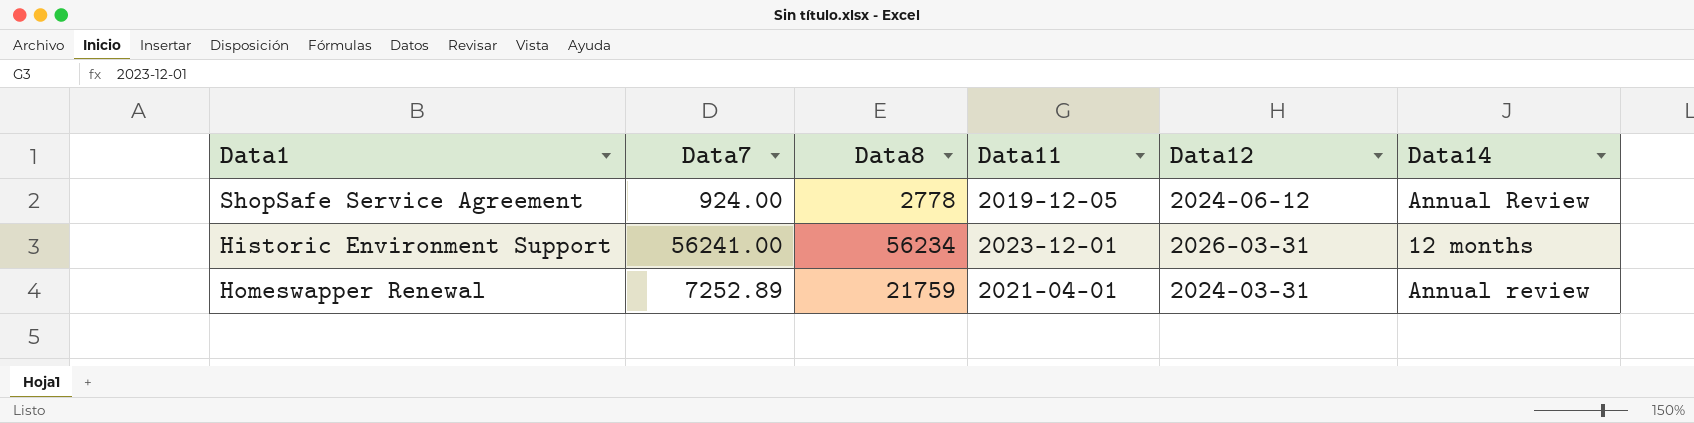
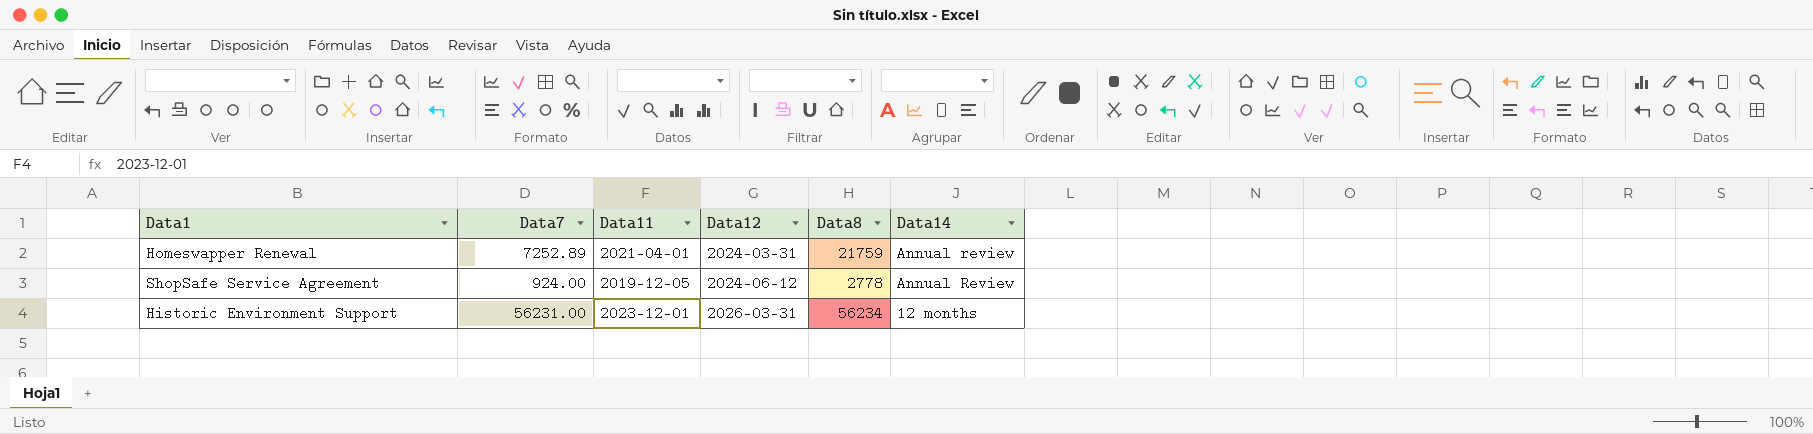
row order: none -> Data12 ascending
column Data8 | position: 3 -> 5
Historic Environment Support | Data7: 56241.00 -> 56231.00

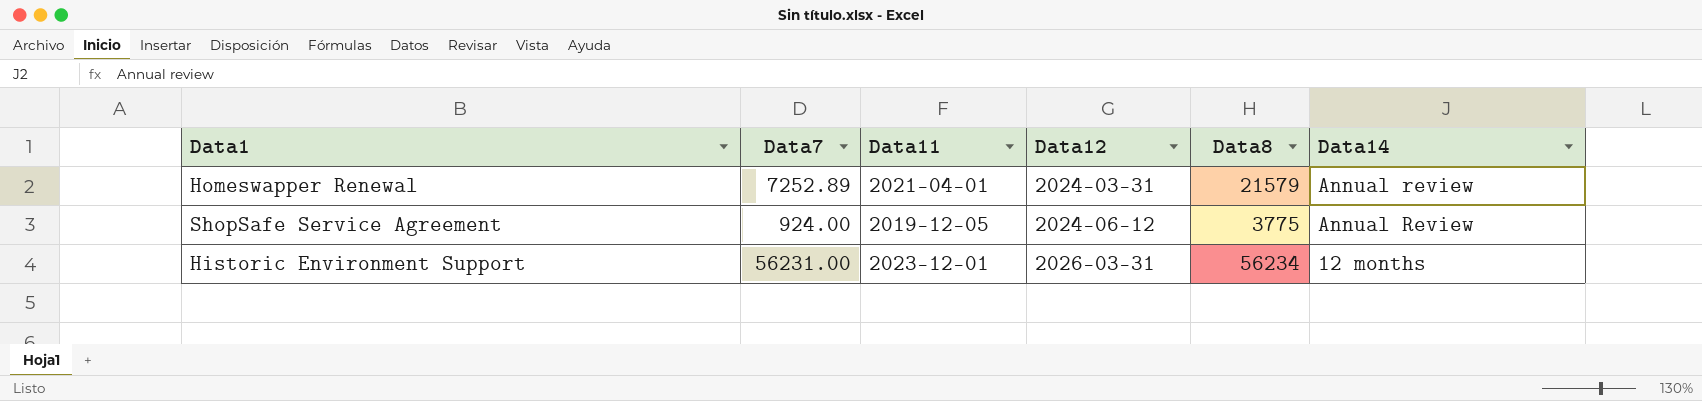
Homeswapper Renewal | Data8: 21759 -> 21579
ShopSafe Service Agreement | Data8: 2778 -> 3775

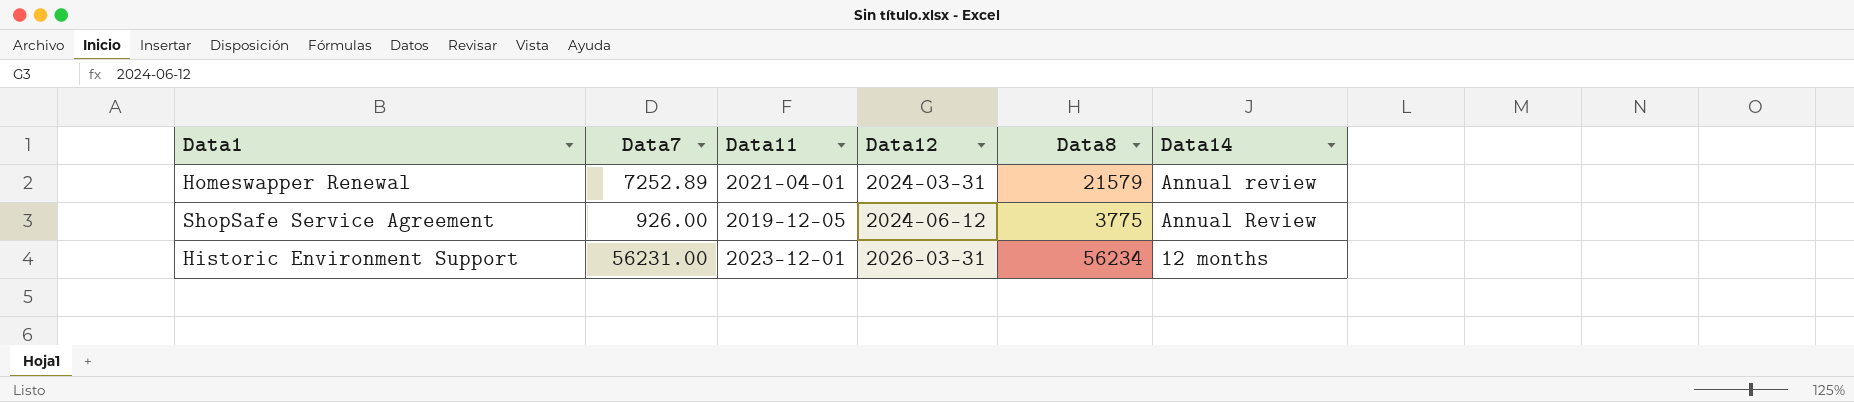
ShopSafe Service Agreement | Data7: 924.00 -> 926.00

